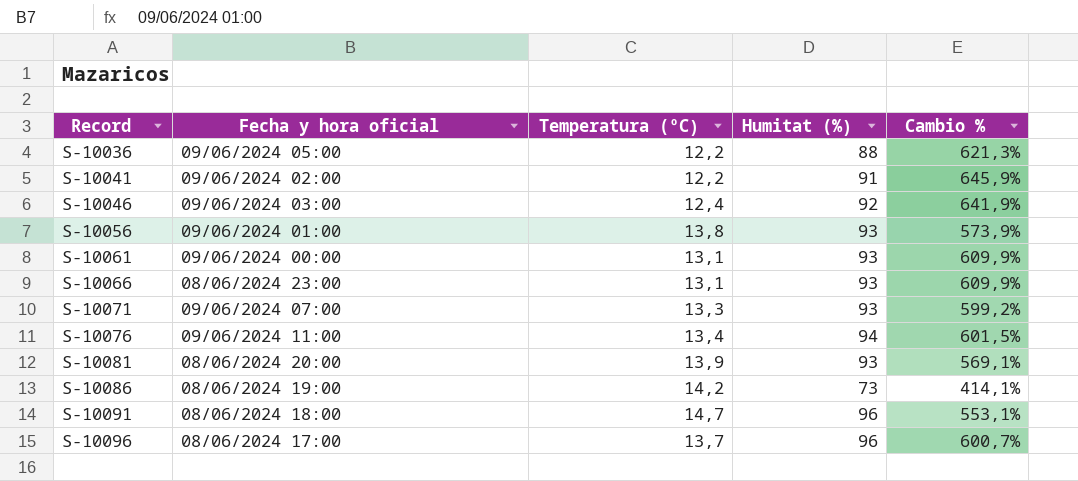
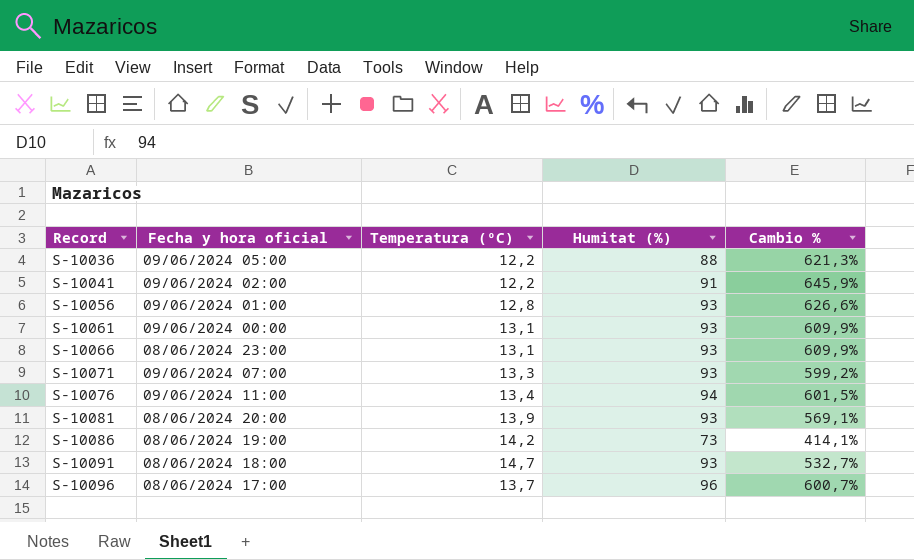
row S-10046: 09/06/2024 03:00 | 12,4 | 92 | 641,9% -> none
S-10056 | Temperatura (ºC): 13,8 -> 12,8
S-10056 | Cambio %: 573,9% -> 626,6%
S-10091 | Humitat (%): 96 -> 93
S-10091 | Cambio %: 553,1% -> 532,7%

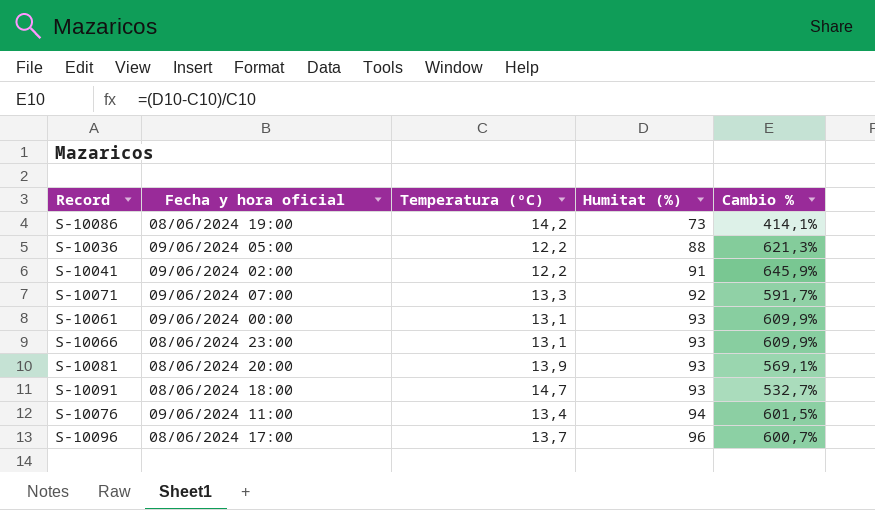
row order: Record ascending -> Humitat (%) ascending
row S-10056: 09/06/2024 01:00 | 12,8 | 93 | 626,6% -> none
S-10071 | Humitat (%): 93 -> 92
S-10071 | Cambio %: 599,2% -> 591,7%

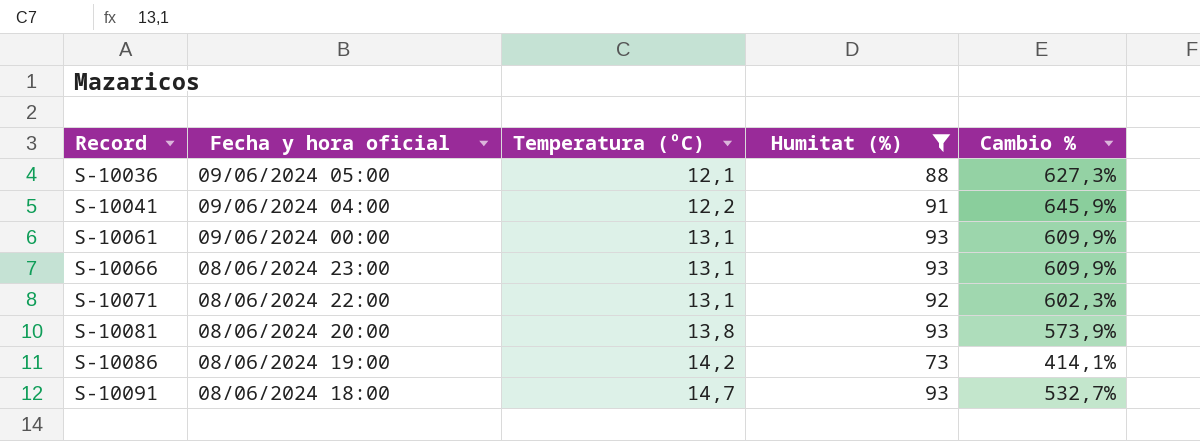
filter: none -> Humitat (%) <= 93
row order: Humitat (%) ascending -> Record ascending
S-10036 | Temperatura (ºC): 12,2 -> 12,1
S-10036 | Cambio %: 621,3% -> 627,3%
S-10041 | Fecha y hora oficial: 09/06/2024 02:00 -> 09/06/2024 04:00
S-10071 | Fecha y hora oficial: 09/06/2024 07:00 -> 08/06/2024 22:00
S-10071 | Temperatura (ºC): 13,3 -> 13,1
S-10071 | Cambio %: 591,7% -> 602,3%
S-10081 | Temperatura (ºC): 13,9 -> 13,8
S-10081 | Cambio %: 569,1% -> 573,9%

